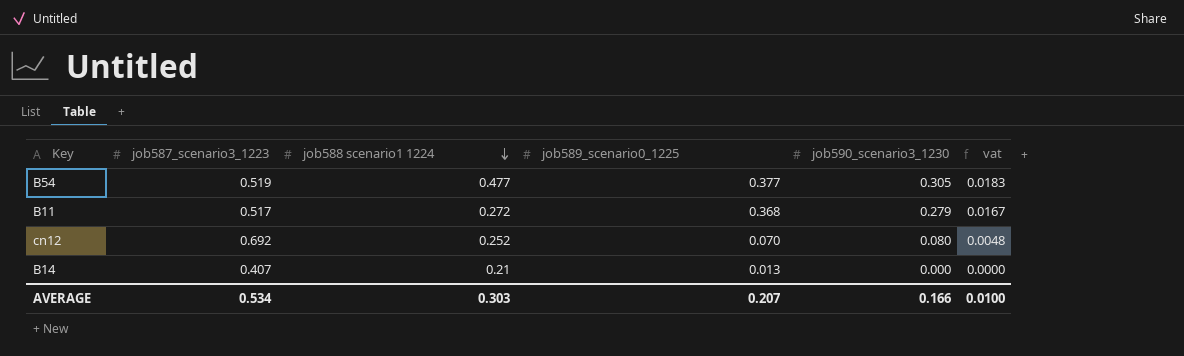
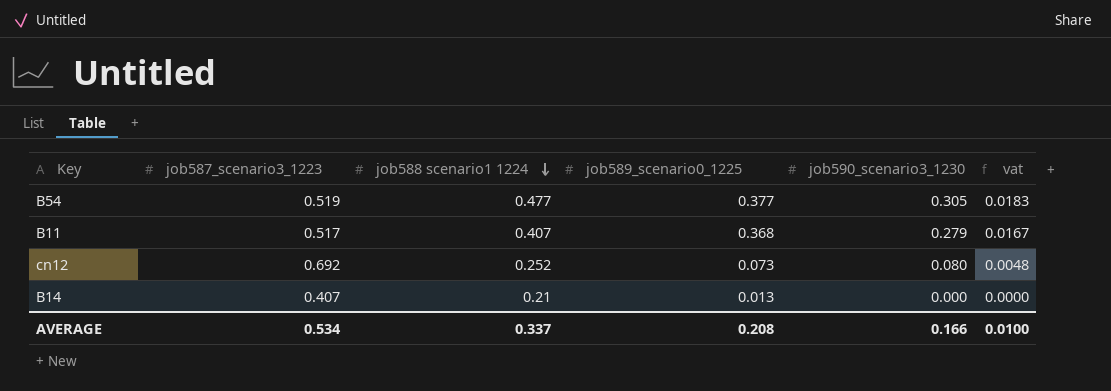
B11 | job588 scenario1 1224: 0.272 -> 0.407
cn12 | job589_scenario0_1225: 0.070 -> 0.073
AVERAGE | job588 scenario1 1224: 0.303 -> 0.337
AVERAGE | job589_scenario0_1225: 0.207 -> 0.208

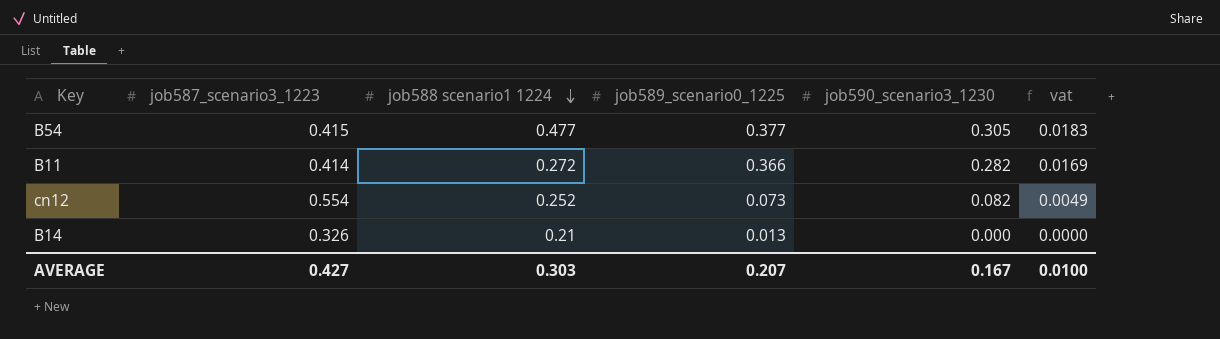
B54 | job587_scenario3_1223: 0.519 -> 0.415
B11 | job587_scenario3_1223: 0.517 -> 0.414
B11 | job588 scenario1 1224: 0.407 -> 0.272
B11 | job589_scenario0_1225: 0.368 -> 0.366
B11 | job590_scenario3_1230: 0.279 -> 0.282
B11 | vat: 0.0167 -> 0.0169
cn12 | job587_scenario3_1223: 0.692 -> 0.554
cn12 | job590_scenario3_1230: 0.080 -> 0.082
cn12 | vat: 0.0048 -> 0.0049
B14 | job587_scenario3_1223: 0.407 -> 0.326
AVERAGE | job587_scenario3_1223: 0.534 -> 0.427
AVERAGE | job588 scenario1 1224: 0.337 -> 0.303
AVERAGE | job589_scenario0_1225: 0.208 -> 0.207
AVERAGE | job590_scenario3_1230: 0.166 -> 0.167

